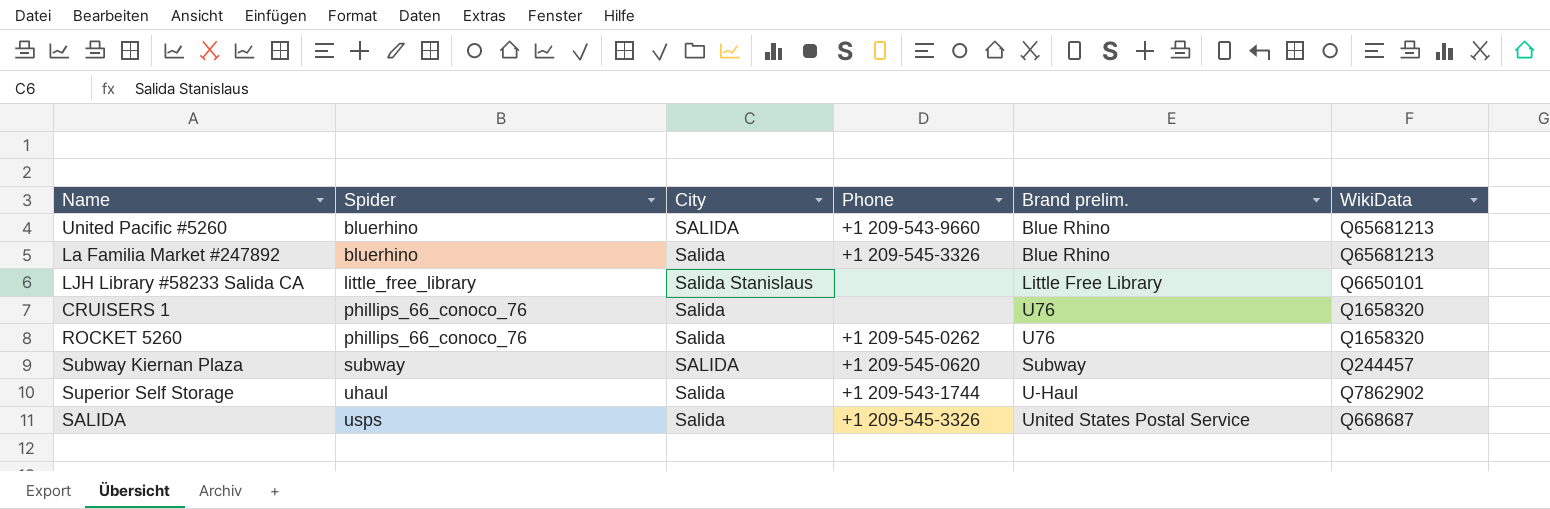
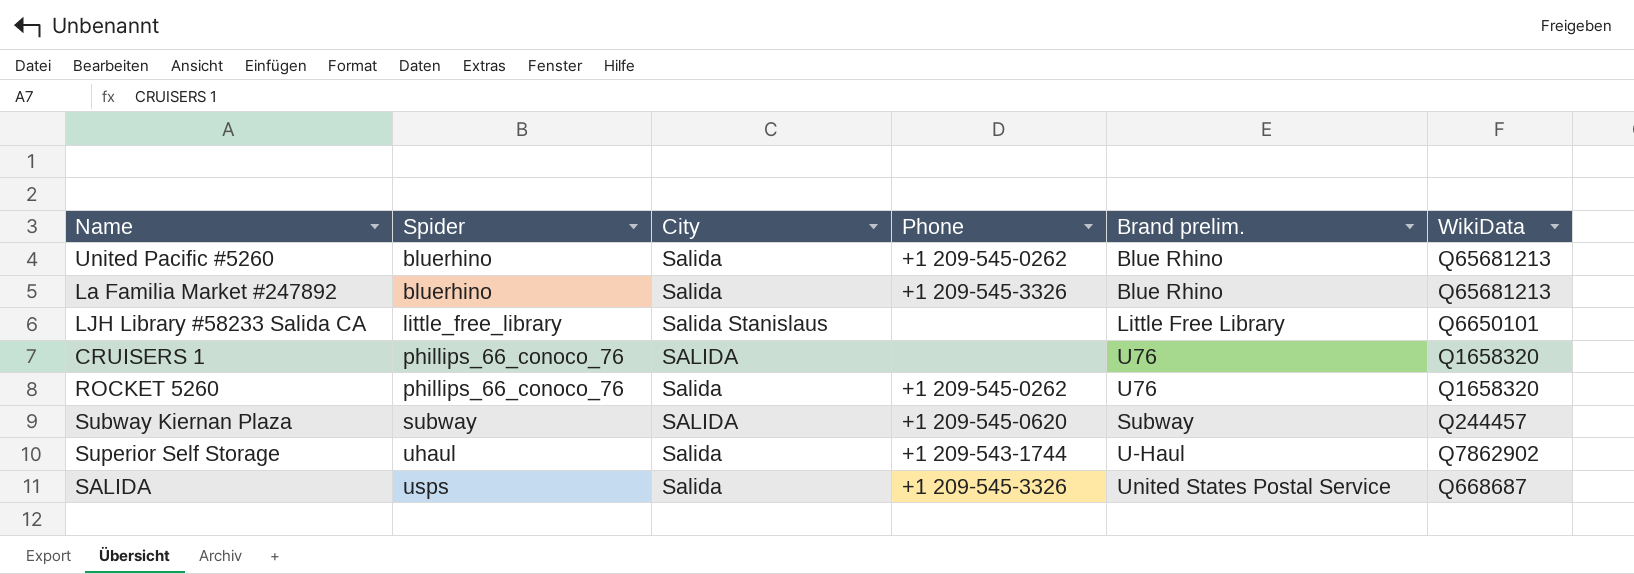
United Pacific #5260 | City: SALIDA -> Salida
United Pacific #5260 | Phone: +1 209-543-9660 -> +1 209-545-0262
CRUISERS 1 | City: Salida -> SALIDA

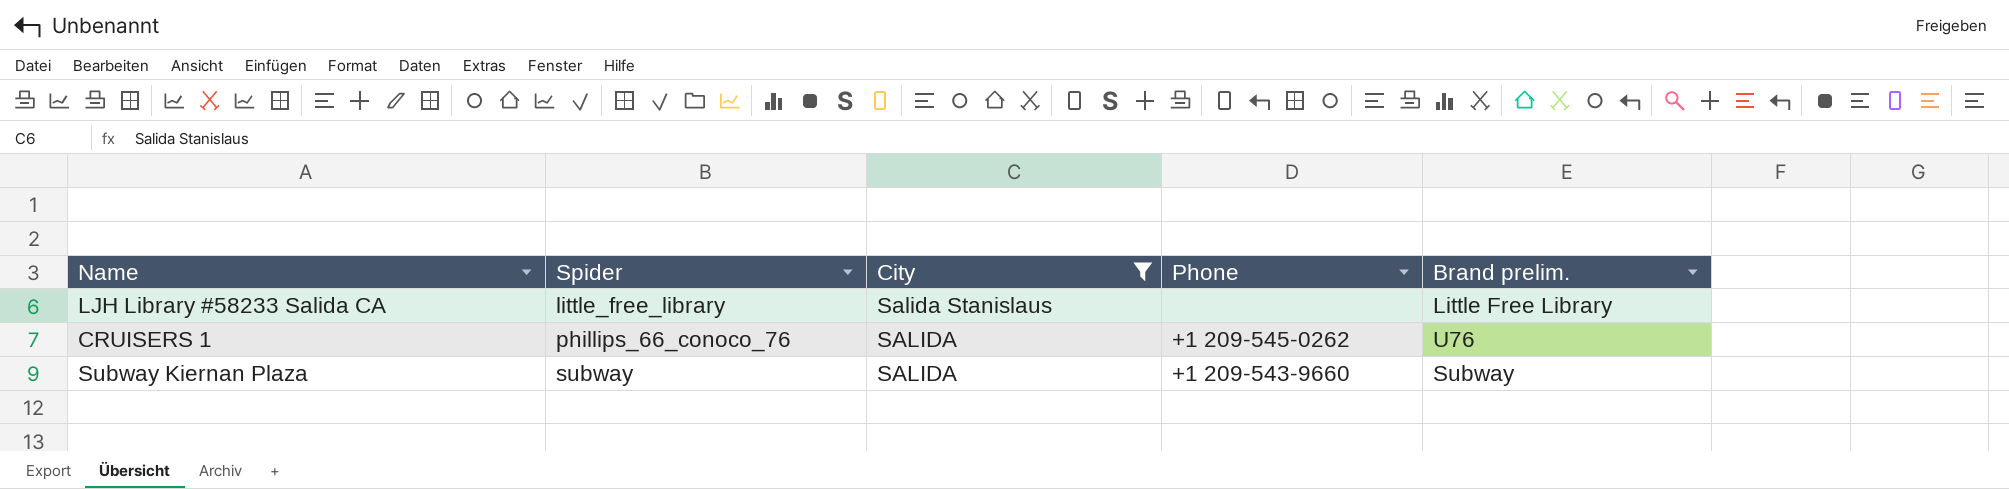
filter: none -> City != Salida
column WikiData | position: 6 -> none
CRUISERS 1 | Phone: none -> +1 209-545-0262
Subway Kiernan Plaza | Phone: +1 209-545-0620 -> +1 209-543-9660

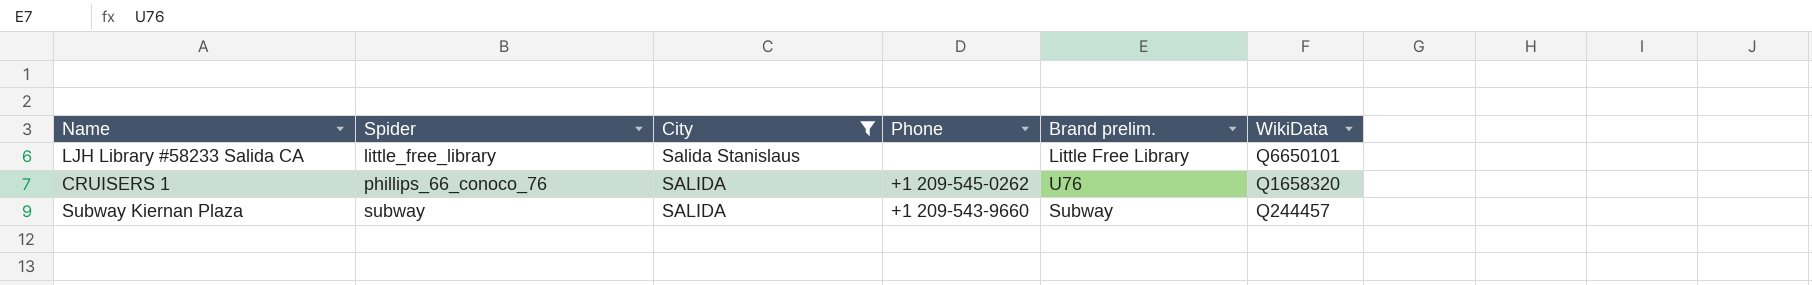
column WikiData | position: none -> 6

